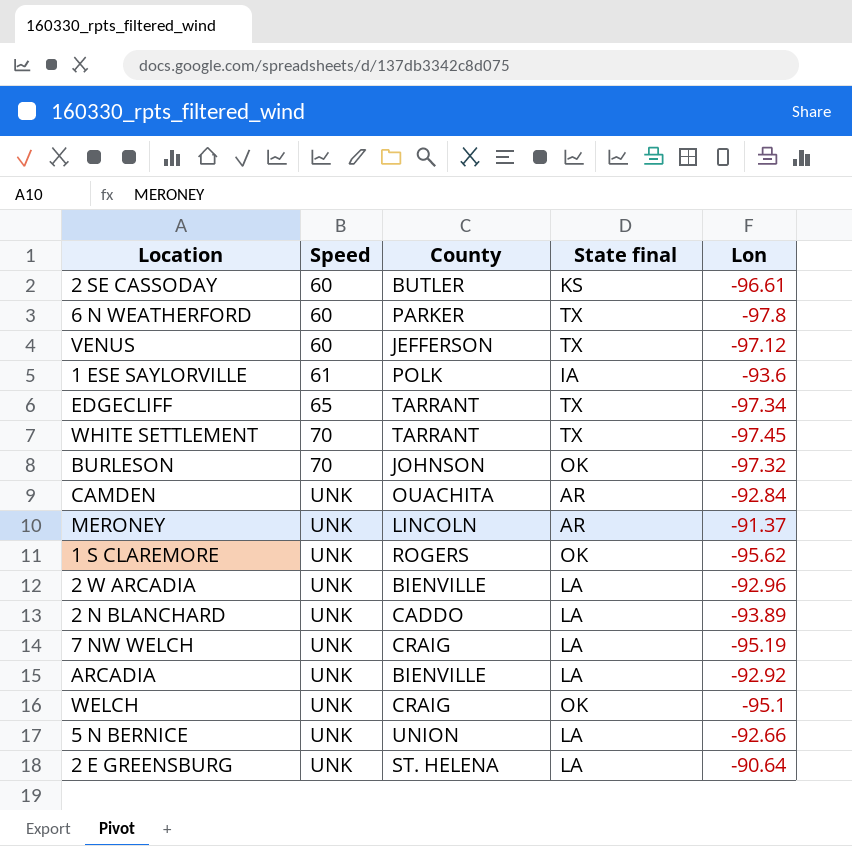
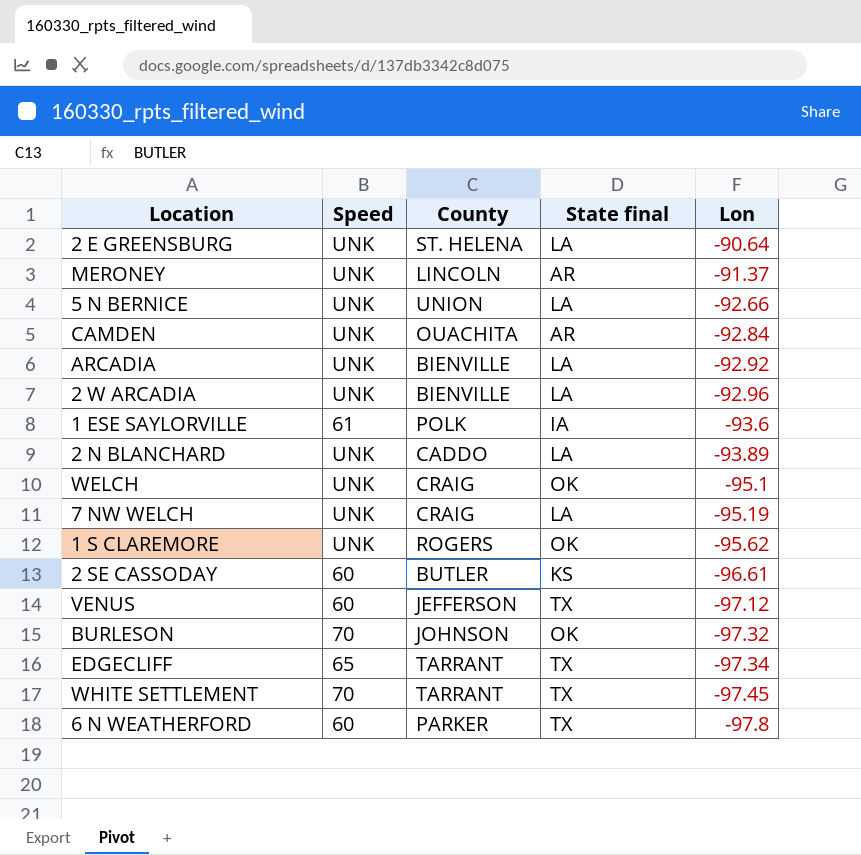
row order: Speed ascending -> Lon descending

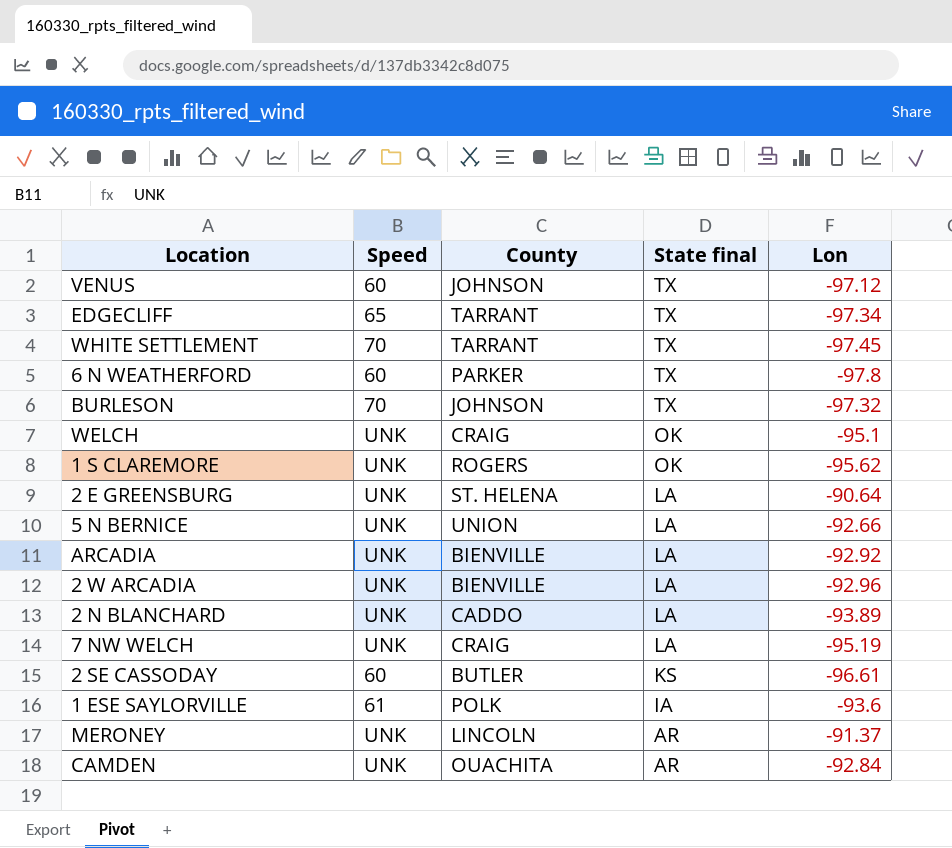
row order: Lon descending -> State final descending
VENUS | County: JEFFERSON -> JOHNSON
BURLESON | State final: OK -> TX

